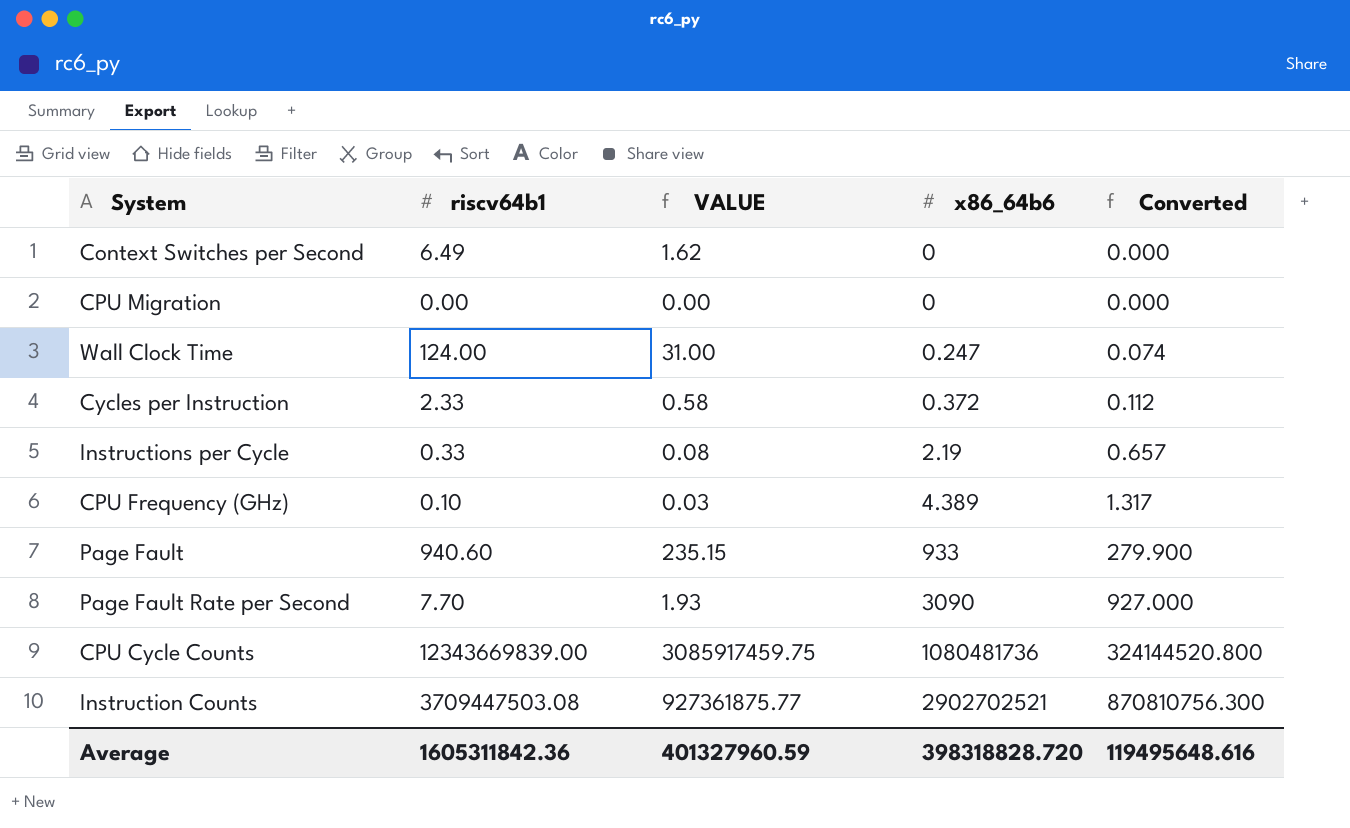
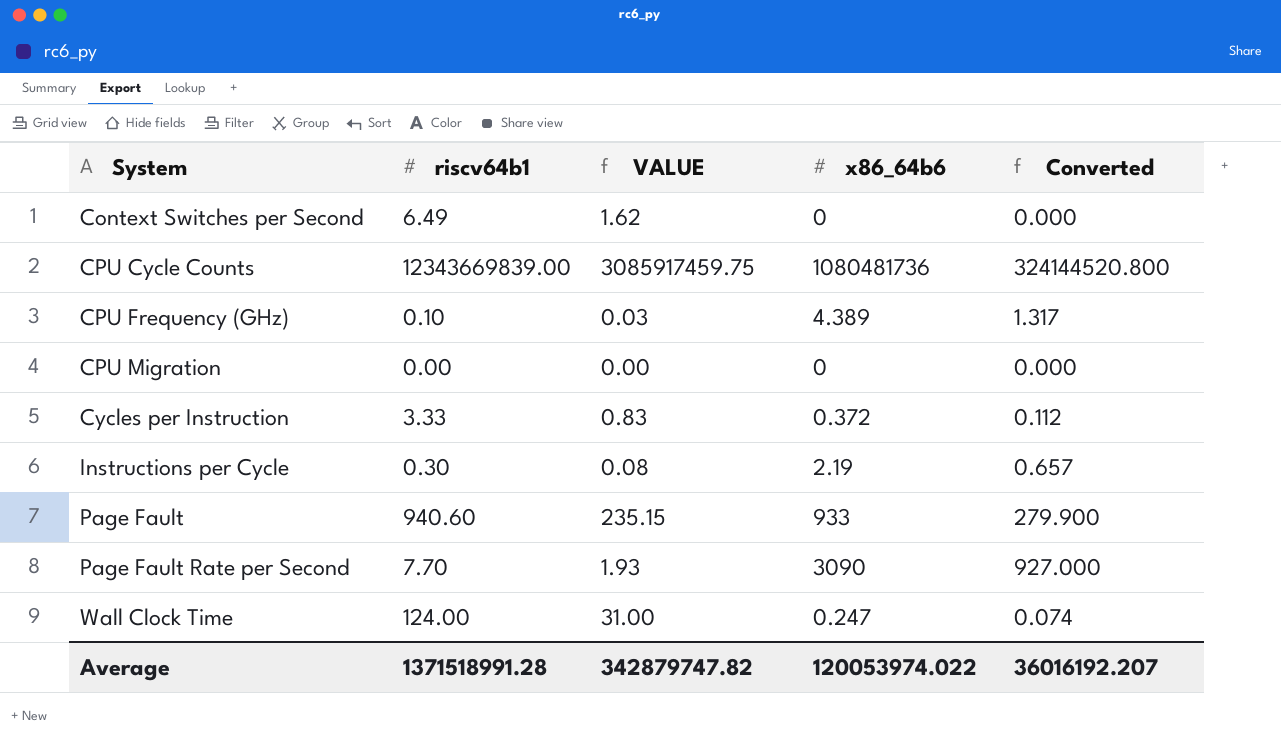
row order: x86_64b6 ascending -> System ascending
row Instruction Counts: 3709447503.08 | 927361875.77 | 2902702521 | 870810756.300 -> none
Cycles per Instruction | riscv64b1: 2.33 -> 3.33
Cycles per Instruction | VALUE: 0.58 -> 0.83
Instructions per Cycle | riscv64b1: 0.33 -> 0.30
Average | riscv64b1: 1605311842.36 -> 1371518991.28
Average | VALUE: 401327960.59 -> 342879747.82
Average | x86_64b6: 398318828.720 -> 120053974.022
Average | Converted: 119495648.616 -> 36016192.207

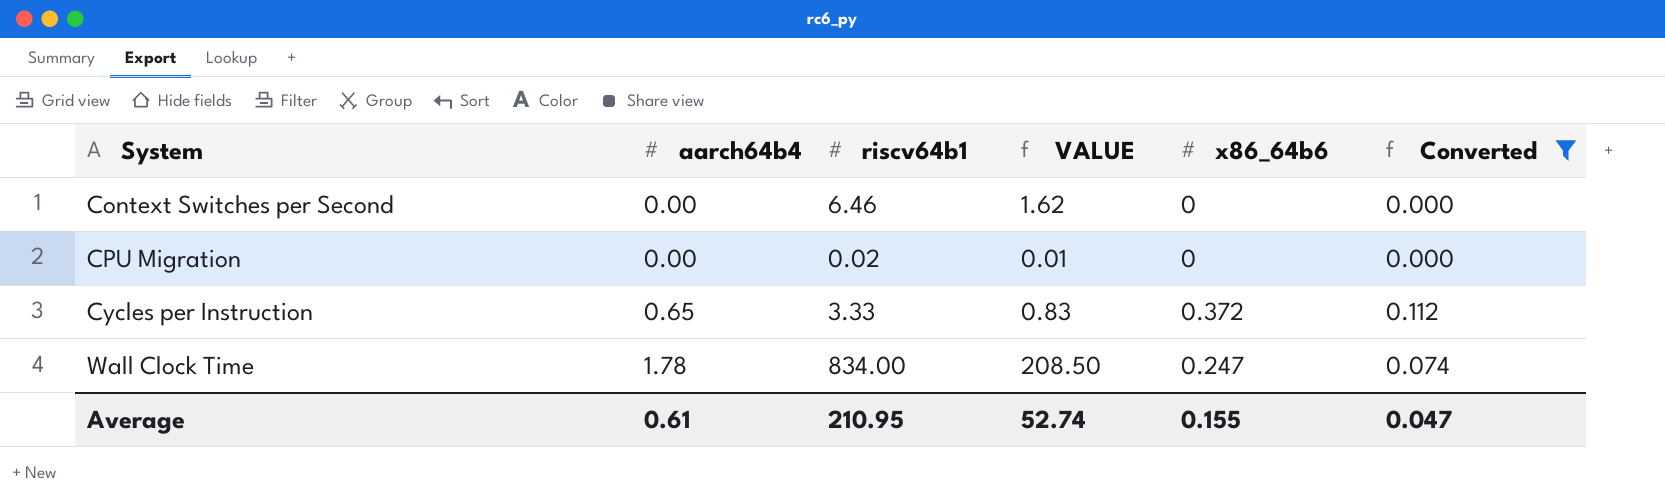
filter: none -> Converted <= 0.112
column aarch64b4 | position: none -> 2
Context Switches per Second | riscv64b1: 6.49 -> 6.46
CPU Migration | riscv64b1: 0.00 -> 0.02
CPU Migration | VALUE: 0.00 -> 0.01
Wall Clock Time | riscv64b1: 124.00 -> 834.00
Wall Clock Time | VALUE: 31.00 -> 208.50
Average | riscv64b1: 1371518991.28 -> 210.95
Average | VALUE: 342879747.82 -> 52.74
Average | x86_64b6: 120053974.022 -> 0.155
Average | Converted: 36016192.207 -> 0.047

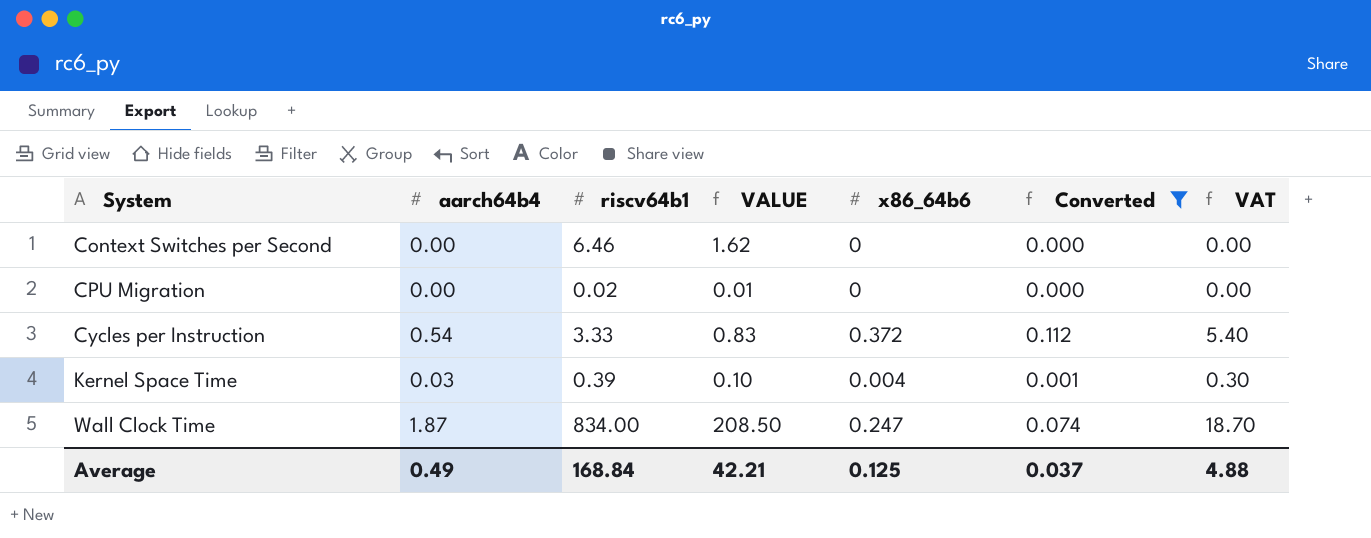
column VAT | formula: none -> [aarch64b4] * 10
Cycles per Instruction | aarch64b4: 0.65 -> 0.54
row Kernel Space Time: none -> 0.03 | 0.39 | 0.10 | 0.004 | 0.001 | 0.30
Wall Clock Time | aarch64b4: 1.78 -> 1.87
Average | aarch64b4: 0.61 -> 0.49
Average | riscv64b1: 210.95 -> 168.84
Average | VALUE: 52.74 -> 42.21
Average | x86_64b6: 0.155 -> 0.125
Average | Converted: 0.047 -> 0.037

